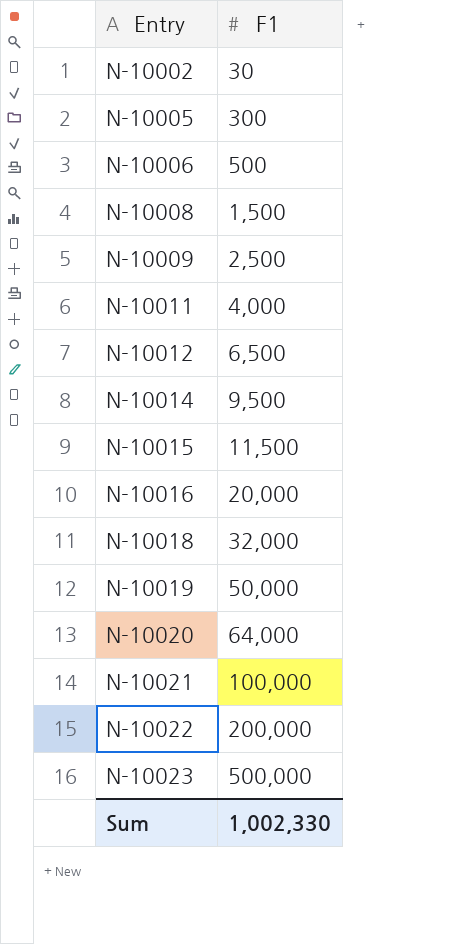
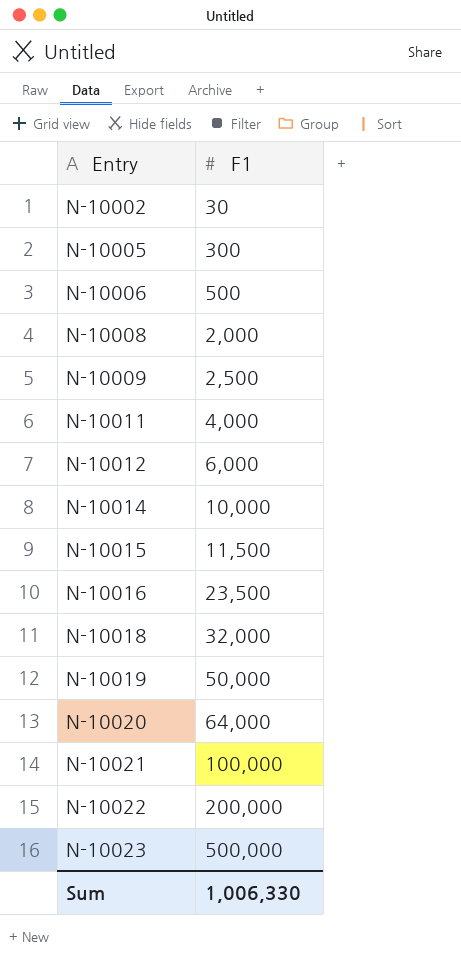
N-10008 | F1: 1,500 -> 2,000
N-10012 | F1: 6,500 -> 6,000
N-10014 | F1: 9,500 -> 10,000
N-10016 | F1: 20,000 -> 23,500
Sum | F1: 1,002,330 -> 1,006,330

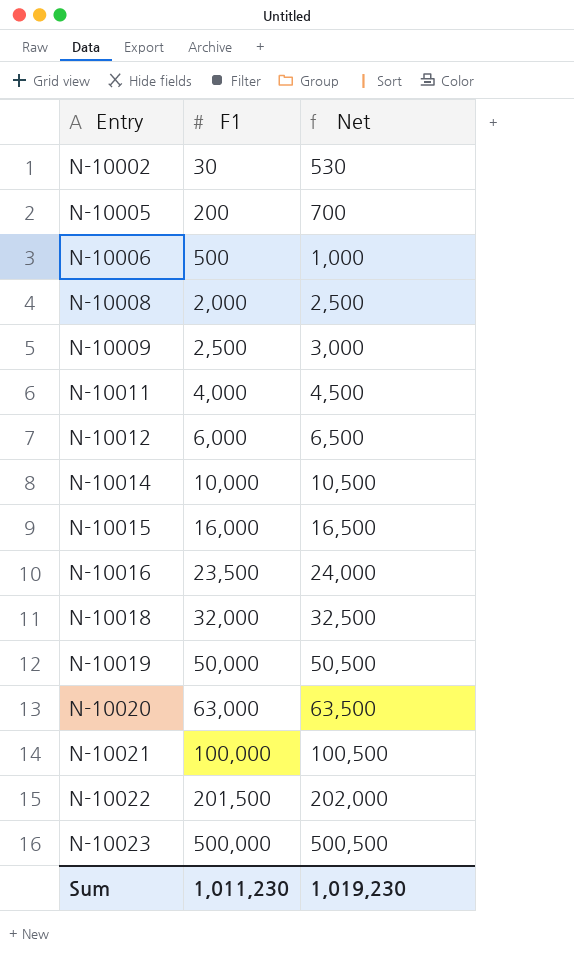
column Net | formula: none -> [F1] + 500
N-10005 | F1: 300 -> 200
N-10015 | F1: 11,500 -> 16,000
N-10020 | F1: 64,000 -> 63,000
N-10022 | F1: 200,000 -> 201,500
Sum | F1: 1,006,330 -> 1,011,230

